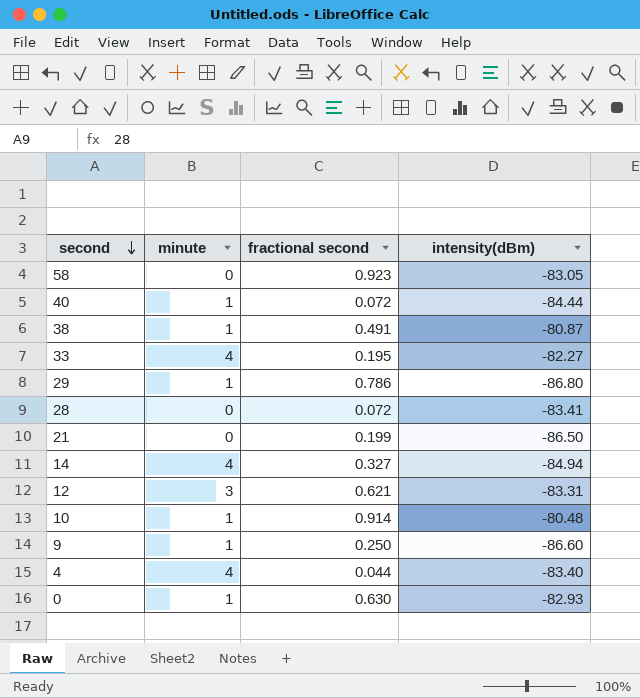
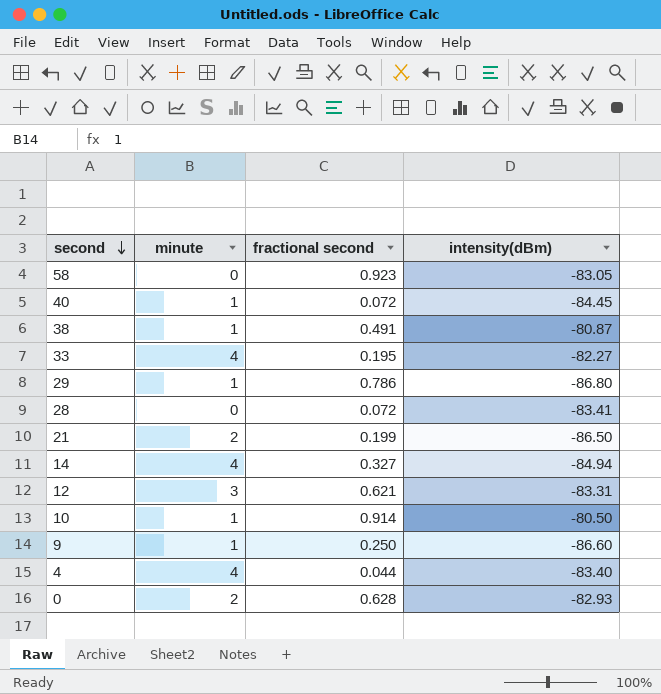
40 | intensity(dBm): -84.44 -> -84.45
21 | minute: 0 -> 2
10 | intensity(dBm): -80.48 -> -80.50
0 | minute: 1 -> 2
0 | fractional second: 0.630 -> 0.628

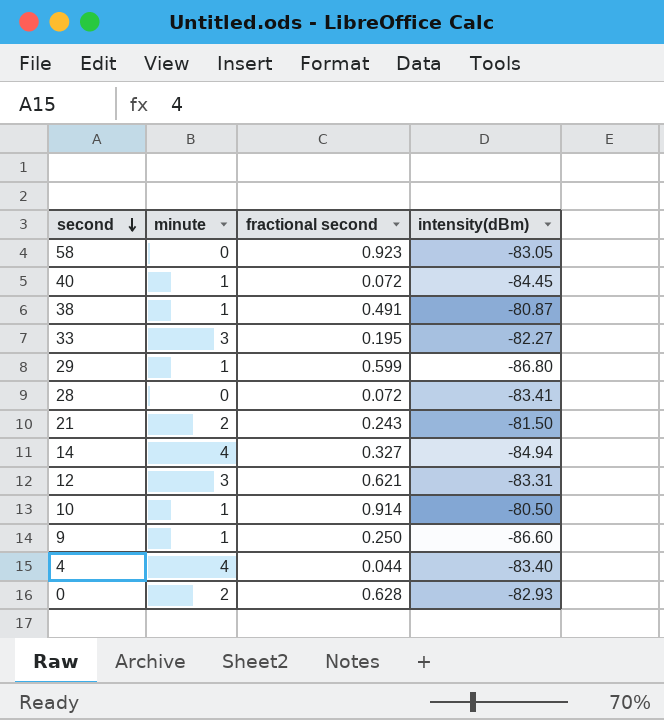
33 | minute: 4 -> 3
29 | fractional second: 0.786 -> 0.599
21 | fractional second: 0.199 -> 0.243
21 | intensity(dBm): -86.50 -> -81.50

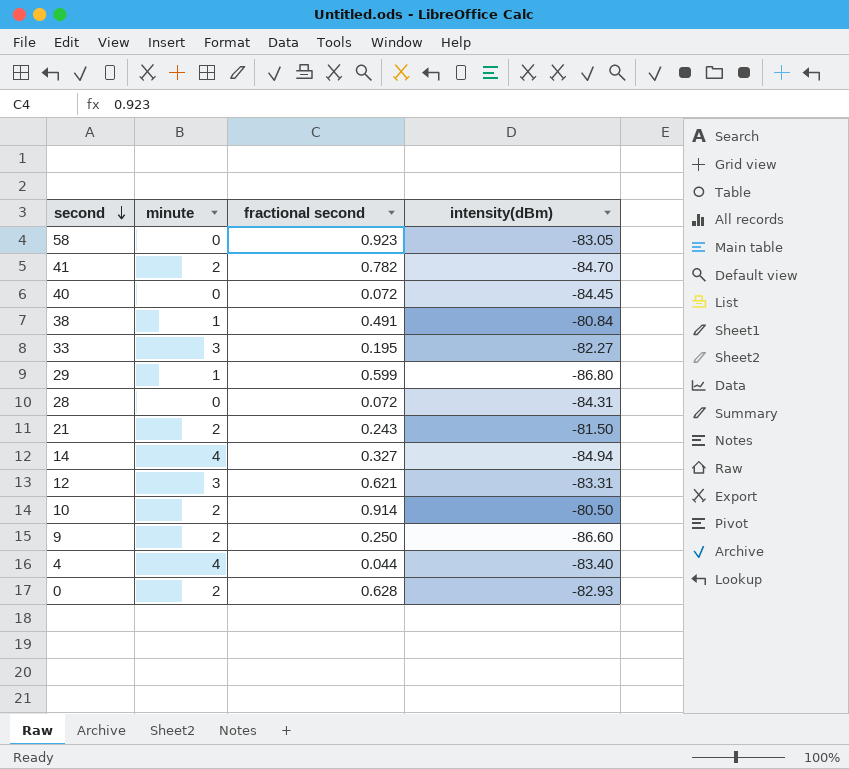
row 41: none -> 2 | 0.782 | -84.70
40 | minute: 1 -> 0
38 | intensity(dBm): -80.87 -> -80.84
28 | intensity(dBm): -83.41 -> -84.31
10 | minute: 1 -> 2
9 | minute: 1 -> 2

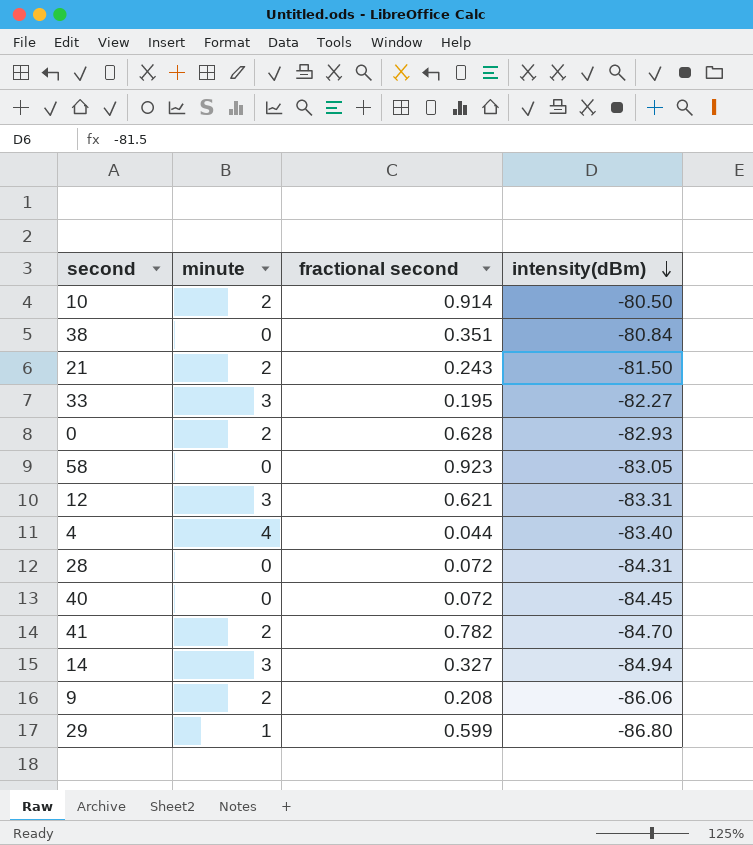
row order: second descending -> intensity(dBm) descending
38 | minute: 1 -> 0
38 | fractional second: 0.491 -> 0.351
14 | minute: 4 -> 3
9 | fractional second: 0.250 -> 0.208
9 | intensity(dBm): -86.60 -> -86.06

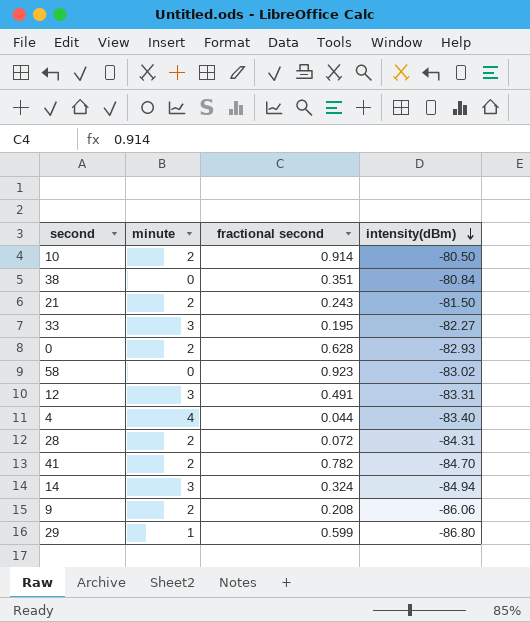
row 40: 0 | 0.072 | -84.45 -> none
58 | intensity(dBm): -83.05 -> -83.02
12 | fractional second: 0.621 -> 0.491
28 | minute: 0 -> 2
14 | fractional second: 0.327 -> 0.324

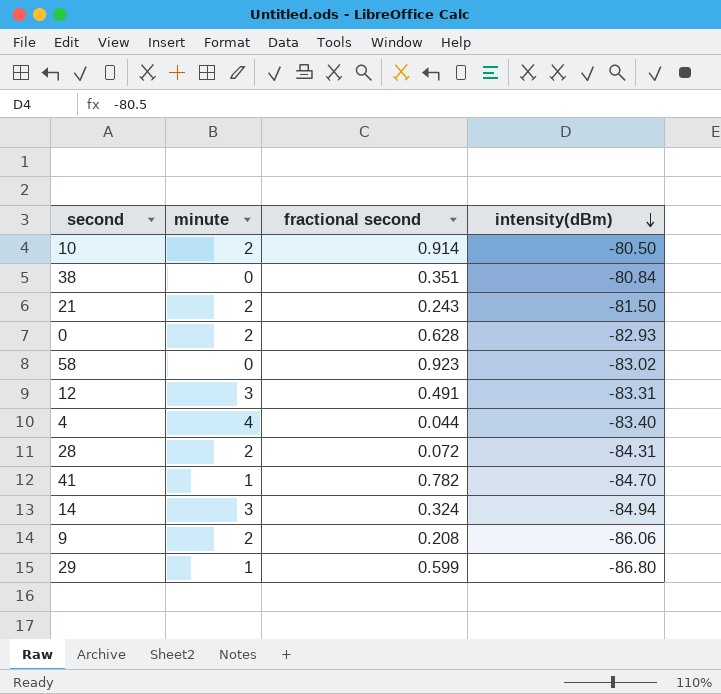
row 33: 3 | 0.195 | -82.27 -> none
41 | minute: 2 -> 1

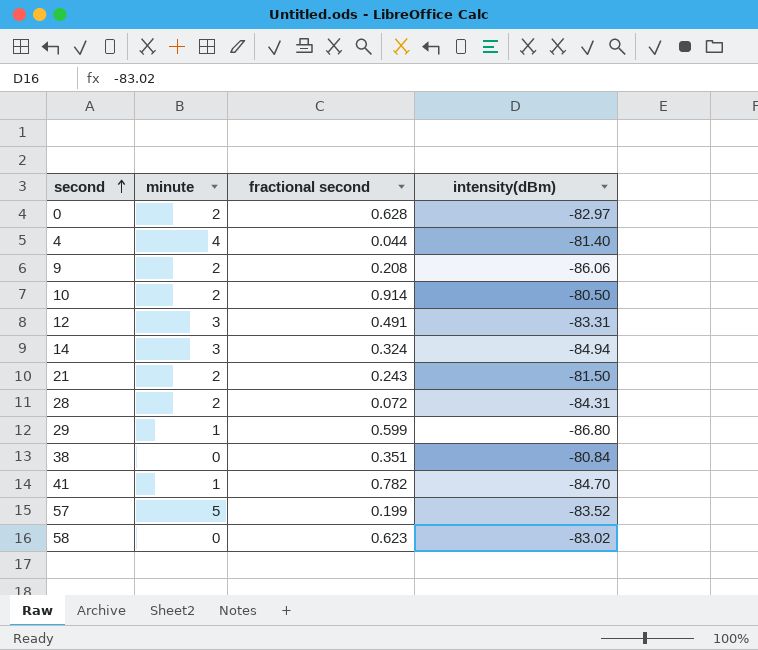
row order: intensity(dBm) descending -> second ascending
0 | intensity(dBm): -82.93 -> -82.97
4 | intensity(dBm): -83.40 -> -81.40
row 57: none -> 5 | 0.199 | -83.52
58 | fractional second: 0.923 -> 0.623

